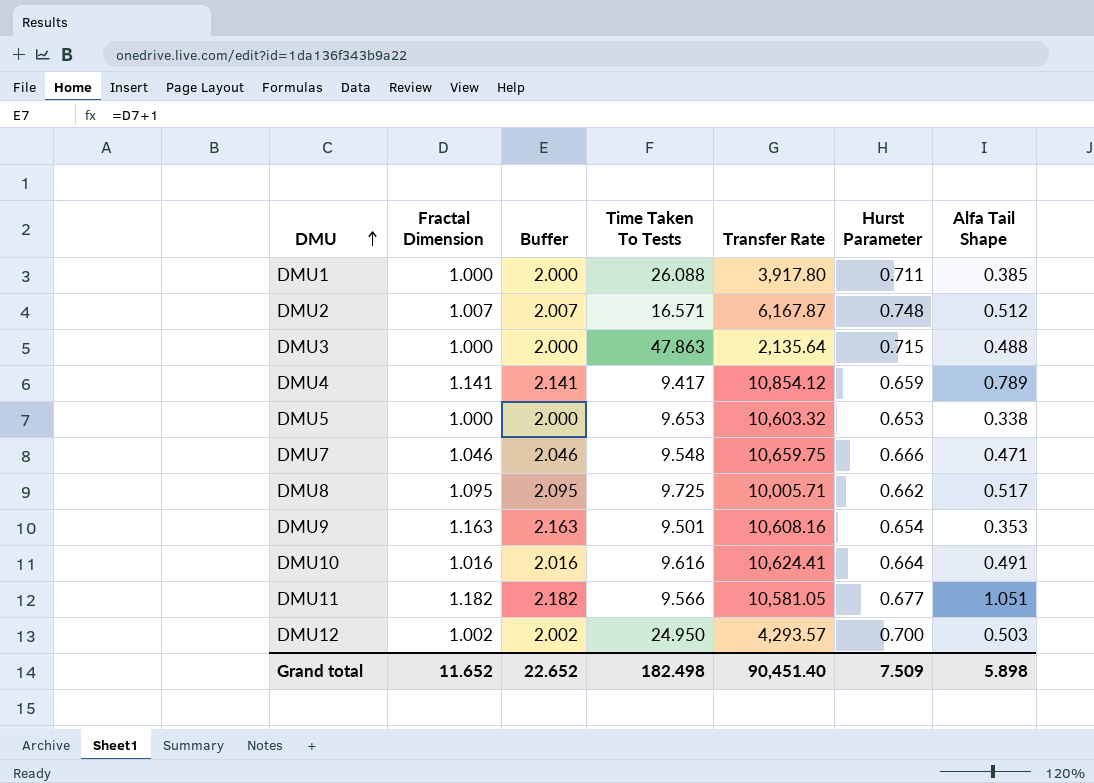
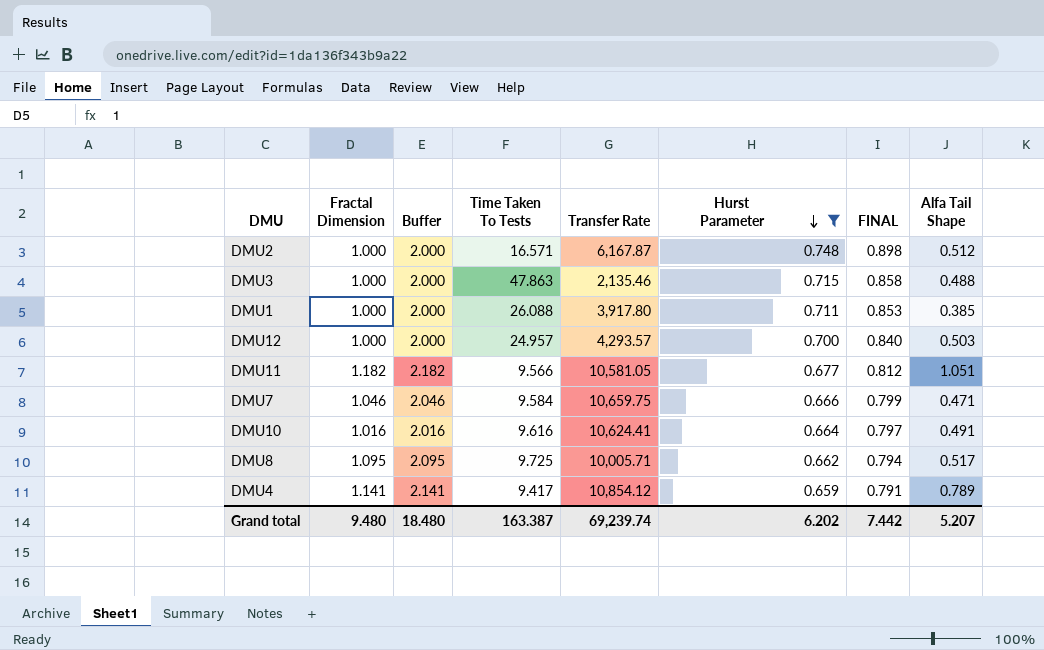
filter: none -> Hurst Parameter >= 0.659
row order: DMU ascending -> Hurst Parameter descending
column FINAL | formula: none -> [Hurst Parameter] * 1.2
DMU2 | Fractal Dimension: 1.007 -> 1.000
DMU2 | Buffer: 2.007 -> 2.000
DMU3 | Transfer Rate: 2,135.64 -> 2,135.46
DMU12 | Fractal Dimension: 1.002 -> 1.000
DMU12 | Buffer: 2.002 -> 2.000
DMU12 | Time Taken To Tests: 24.950 -> 24.957
DMU7 | Time Taken To Tests: 9.548 -> 9.584
Grand total | Fractal Dimension: 11.652 -> 9.480
Grand total | Buffer: 22.652 -> 18.480
Grand total | Time Taken To Tests: 182.498 -> 163.387
Grand total | Transfer Rate: 90,451.40 -> 69,239.74
Grand total | Hurst Parameter: 7.509 -> 6.202
Grand total | Alfa Tail Shape: 5.898 -> 5.207

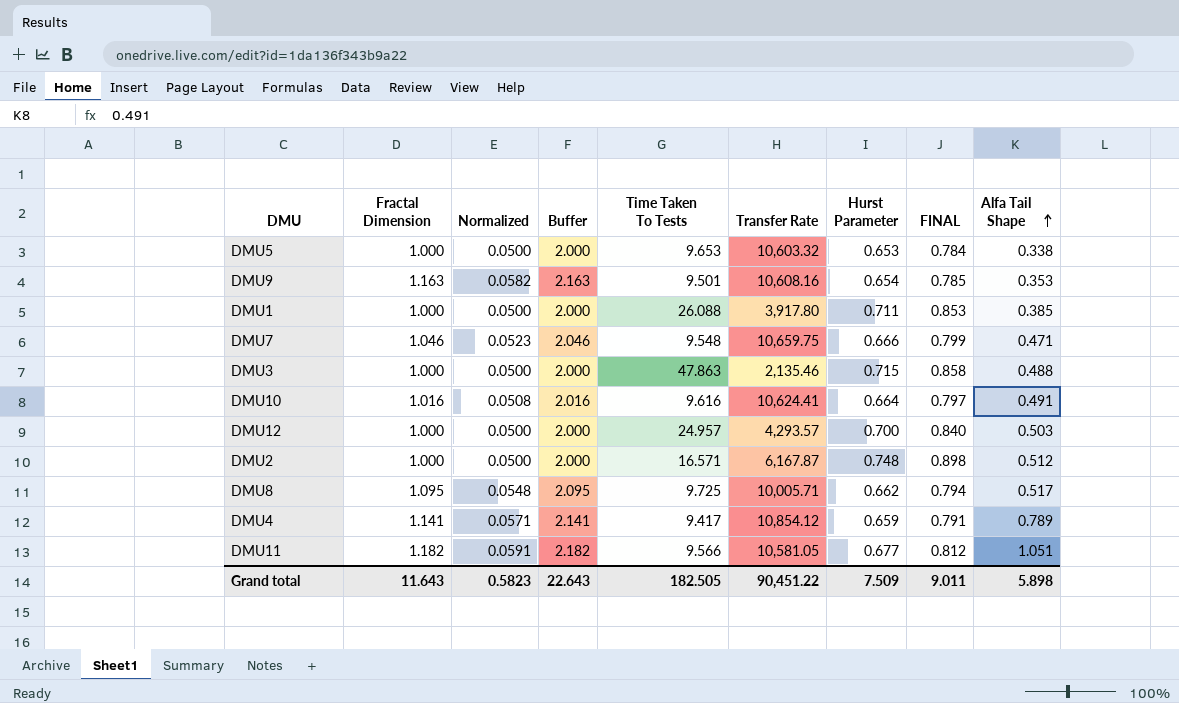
filter: Hurst Parameter >= 0.659 -> none
row order: Hurst Parameter descending -> Alfa Tail Shape ascending
column Normalized | formula: none -> [Fractal Dimension] * 0.05
DMU7 | Time Taken To Tests: 9.584 -> 9.548
Grand total | Fractal Dimension: 9.480 -> 11.643
Grand total | Buffer: 18.480 -> 22.643
Grand total | Time Taken To Tests: 163.387 -> 182.505
Grand total | Transfer Rate: 69,239.74 -> 90,451.22
Grand total | Hurst Parameter: 6.202 -> 7.509
Grand total | FINAL: 7.442 -> 9.011
Grand total | Alfa Tail Shape: 5.207 -> 5.898

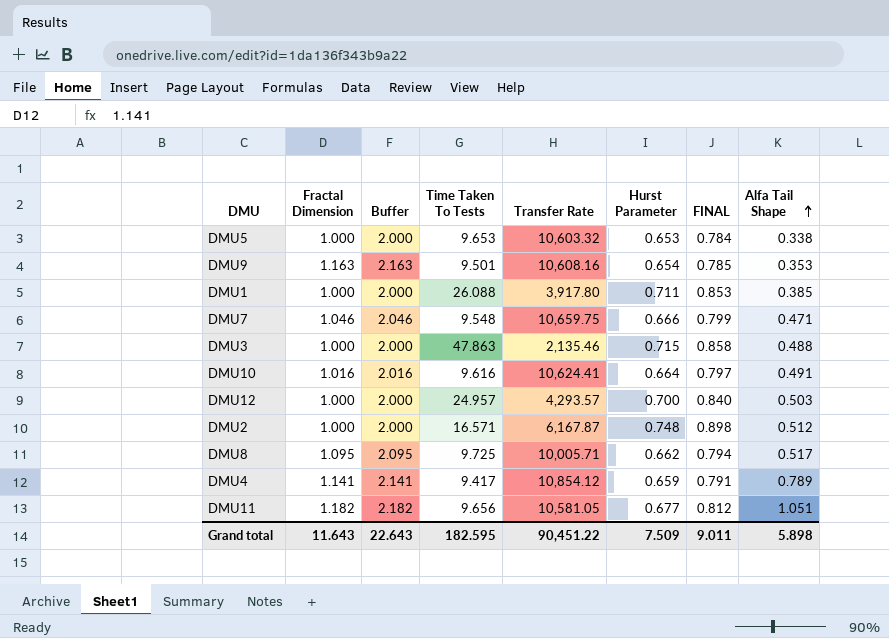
column Normalized | formula: [Fractal Dimension] * 0.05 -> none
DMU11 | Time Taken To Tests: 9.566 -> 9.656
Grand total | Time Taken To Tests: 182.505 -> 182.595

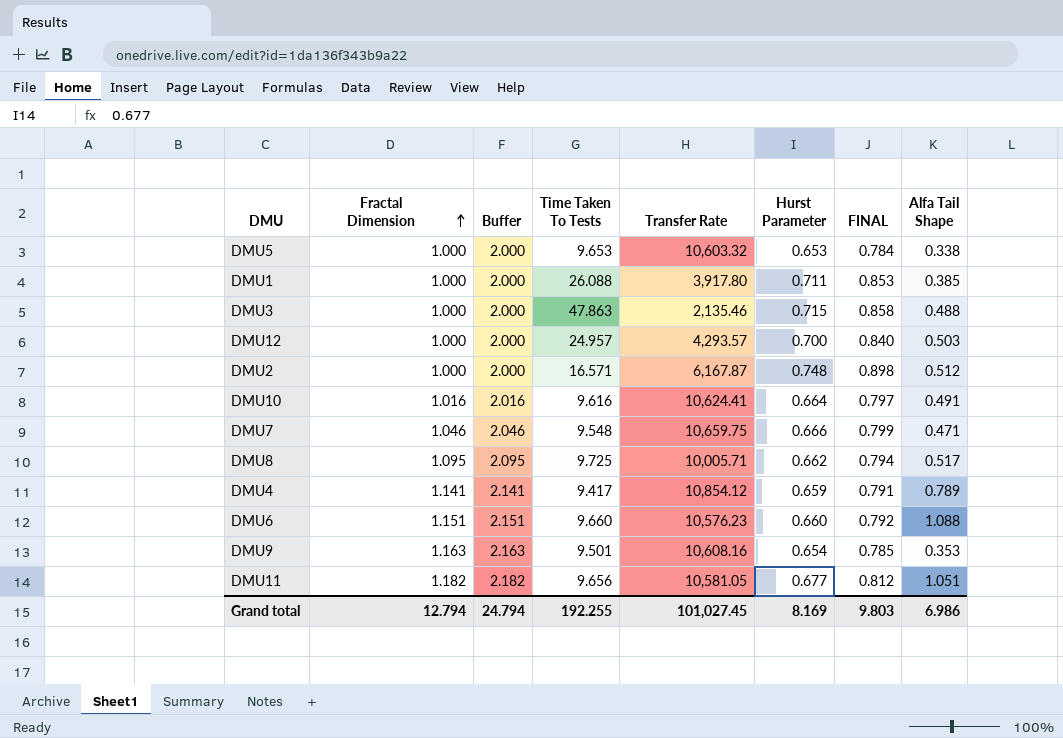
row order: Alfa Tail Shape ascending -> Fractal Dimension ascending
row DMU6: none -> 1.151 | 2.151 | 9.660 | 10,576.23 | 0.660 | 0.792 | 1.088
Grand total | Fractal Dimension: 11.643 -> 12.794
Grand total | Buffer: 22.643 -> 24.794
Grand total | Time Taken To Tests: 182.595 -> 192.255
Grand total | Transfer Rate: 90,451.22 -> 101,027.45
Grand total | Hurst Parameter: 7.509 -> 8.169
Grand total | FINAL: 9.011 -> 9.803
Grand total | Alfa Tail Shape: 5.898 -> 6.986

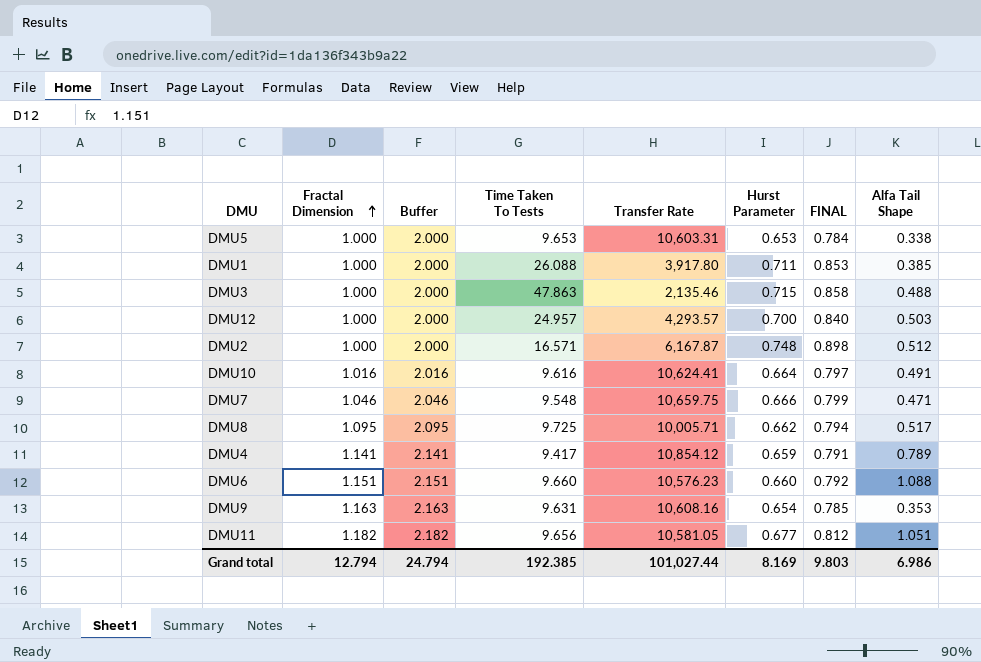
DMU5 | Transfer Rate: 10,603.32 -> 10,603.31
DMU9 | Time Taken To Tests: 9.501 -> 9.631
Grand total | Time Taken To Tests: 192.255 -> 192.385
Grand total | Transfer Rate: 101,027.45 -> 101,027.44

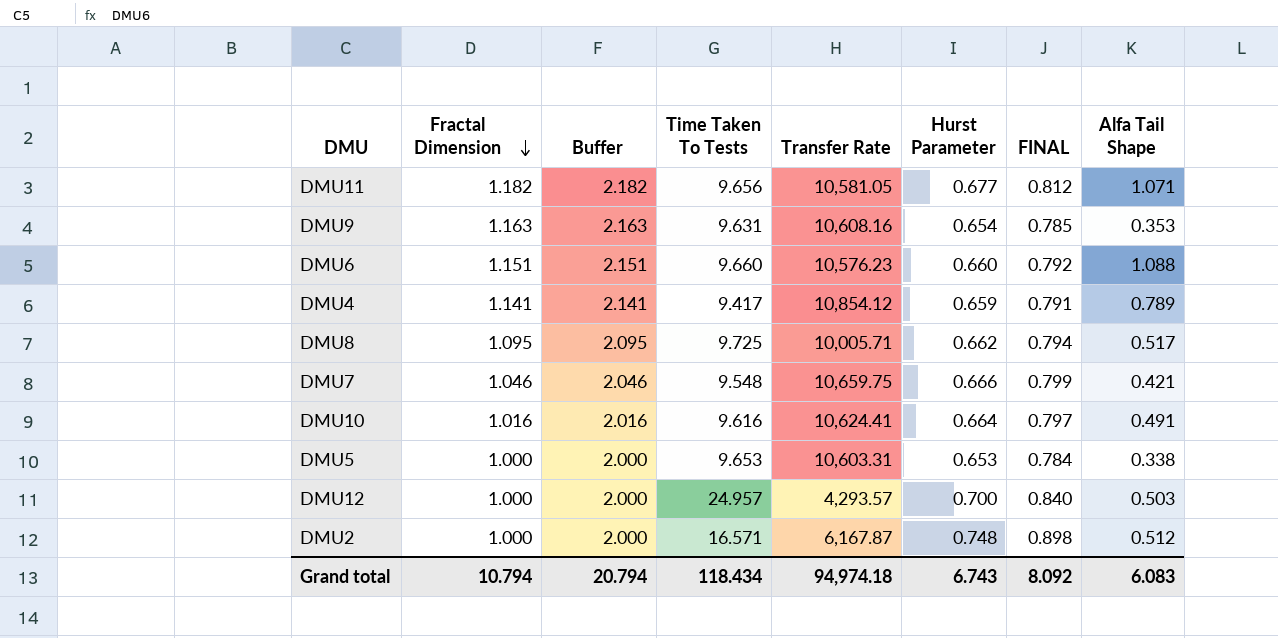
row order: Fractal Dimension ascending -> Fractal Dimension descending
row DMU1: 1.000 | 2.000 | 26.088 | 3,917.80 | 0.711 | 0.853 | 0.385 -> none
row DMU3: 1.000 | 2.000 | 47.863 | 2,135.46 | 0.715 | 0.858 | 0.488 -> none
DMU11 | Alfa Tail Shape: 1.051 -> 1.071
DMU7 | Alfa Tail Shape: 0.471 -> 0.421
Grand total | Fractal Dimension: 12.794 -> 10.794
Grand total | Buffer: 24.794 -> 20.794
Grand total | Time Taken To Tests: 192.385 -> 118.434
Grand total | Transfer Rate: 101,027.44 -> 94,974.18
Grand total | Hurst Parameter: 8.169 -> 6.743
Grand total | FINAL: 9.803 -> 8.092
Grand total | Alfa Tail Shape: 6.986 -> 6.083

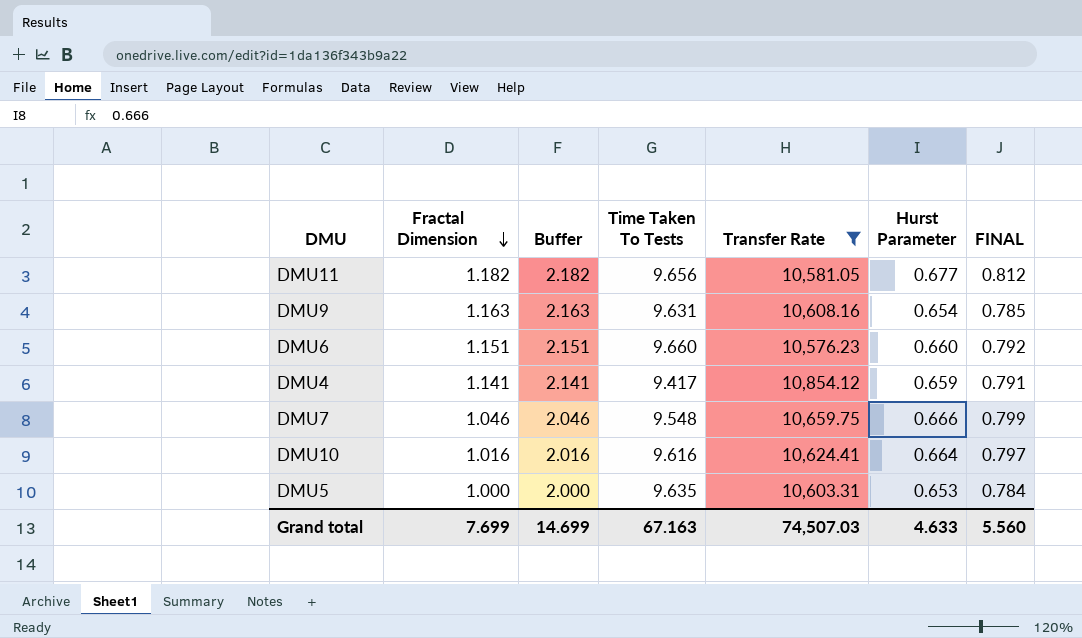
filter: none -> Transfer Rate >= 10,576.23
column Alfa Tail Shape | position: 8 -> none
DMU5 | Time Taken To Tests: 9.653 -> 9.635
Grand total | Fractal Dimension: 10.794 -> 7.699
Grand total | Buffer: 20.794 -> 14.699
Grand total | Time Taken To Tests: 118.434 -> 67.163
Grand total | Transfer Rate: 94,974.18 -> 74,507.03
Grand total | Hurst Parameter: 6.743 -> 4.633
Grand total | FINAL: 8.092 -> 5.560

